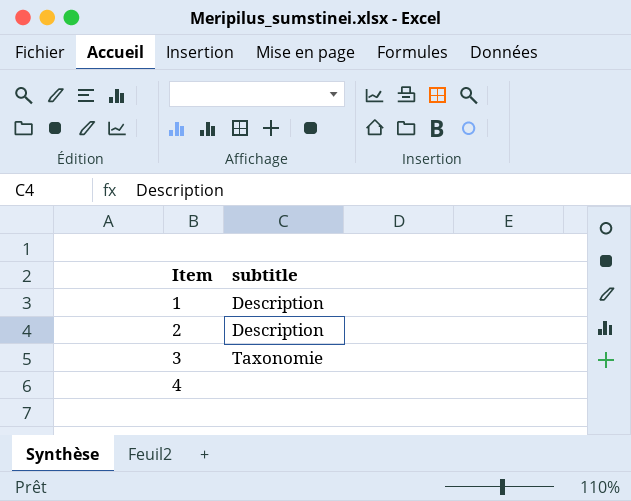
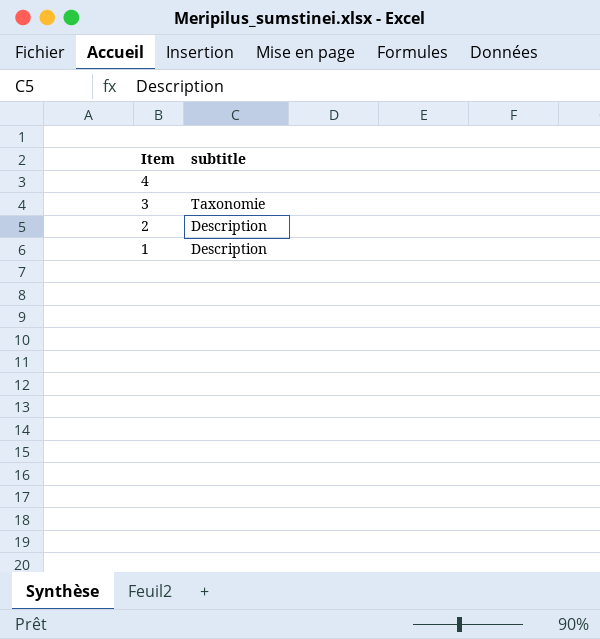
row order: Item ascending -> Item descending

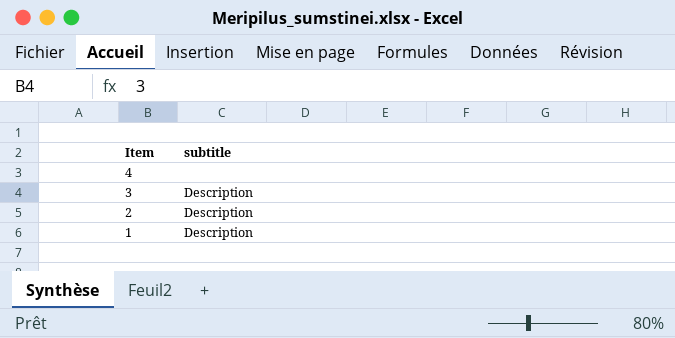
3 | subtitle: Taxonomie -> Description

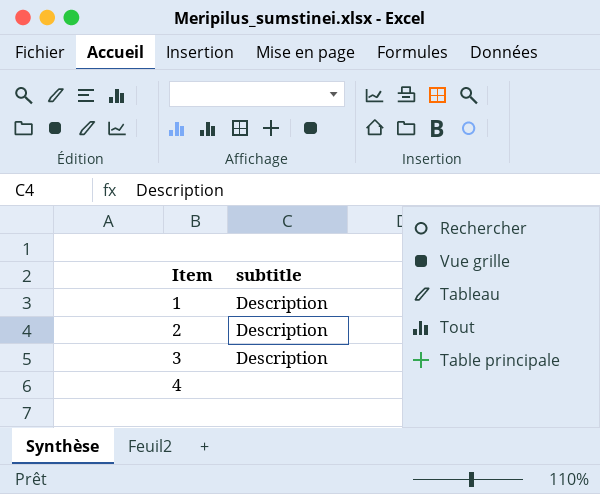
row order: Item descending -> Item ascending

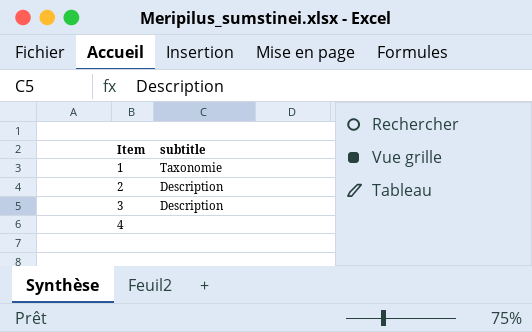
1 | subtitle: Description -> Taxonomie

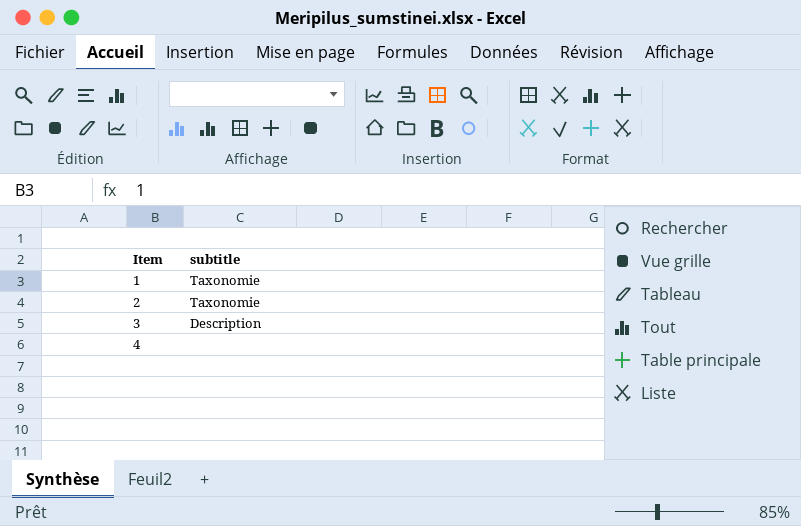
2 | subtitle: Description -> Taxonomie

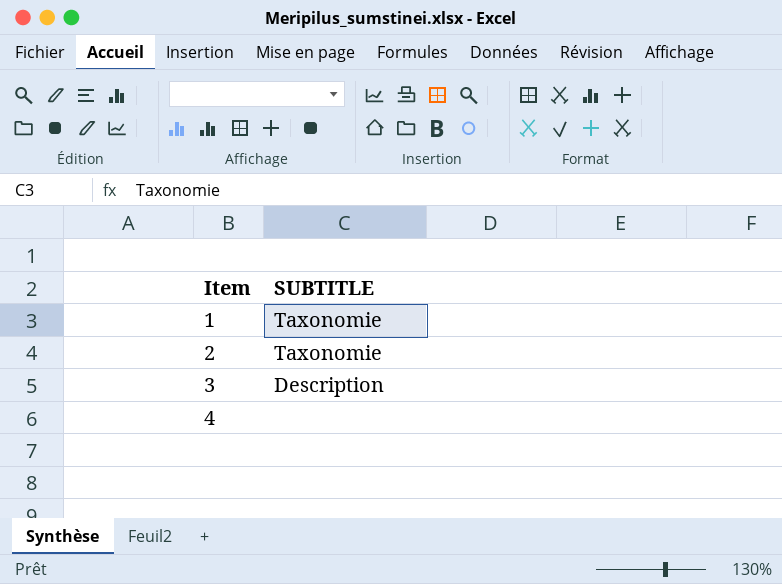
column name: subtitle -> SUBTITLE

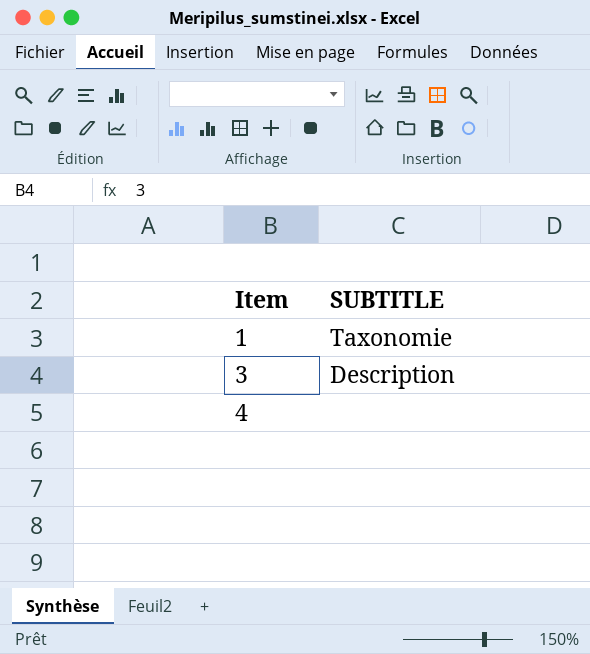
row 2: Taxonomie -> none

